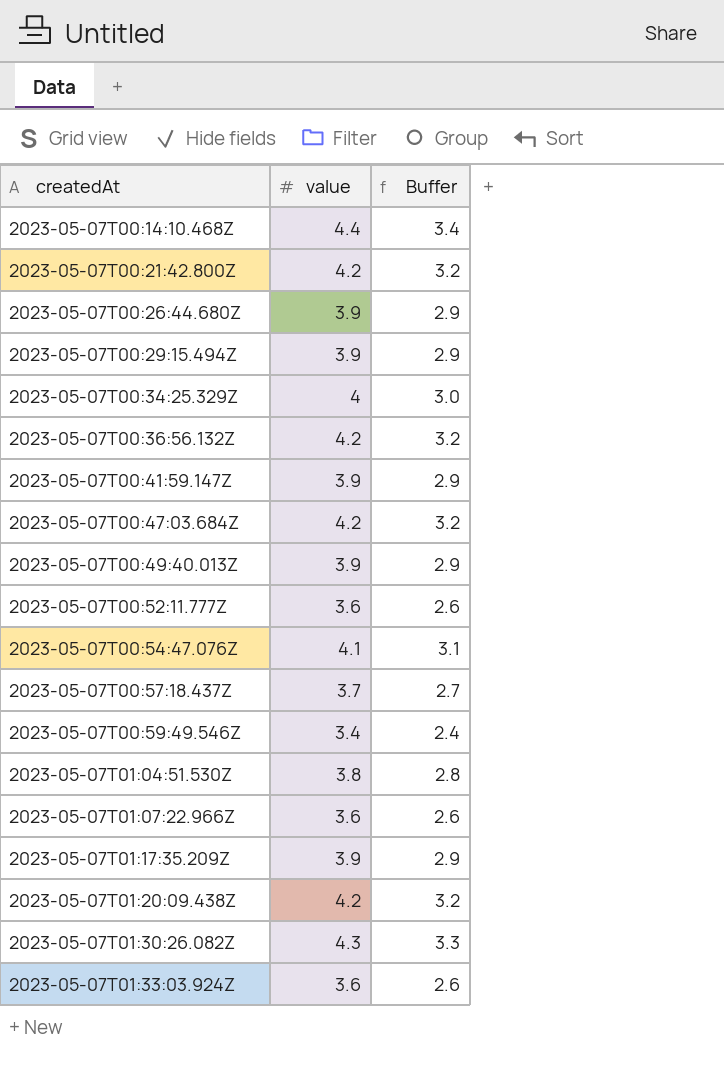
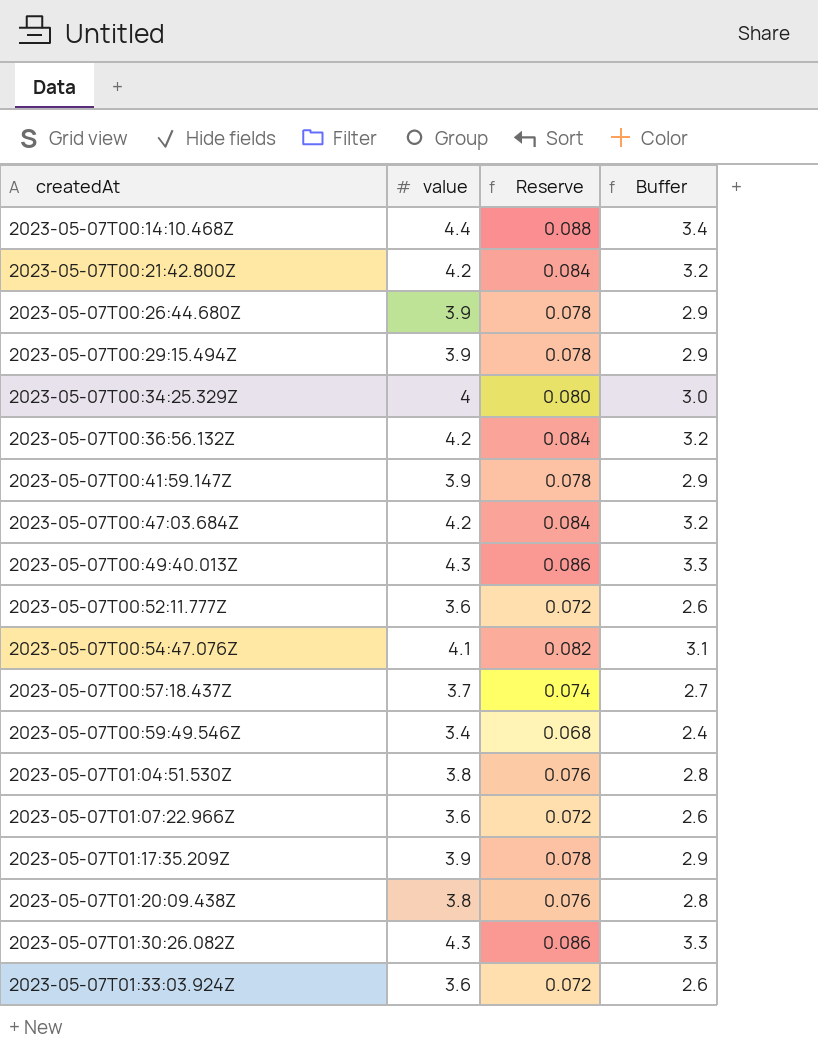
column Reserve | formula: none -> [value] * 0.02
2023-05-07T00:49:40.013Z | value: 3.9 -> 4.3
2023-05-07T00:49:40.013Z | Buffer: 2.9 -> 3.3
2023-05-07T01:20:09.438Z | value: 4.2 -> 3.8
2023-05-07T01:20:09.438Z | Buffer: 3.2 -> 2.8

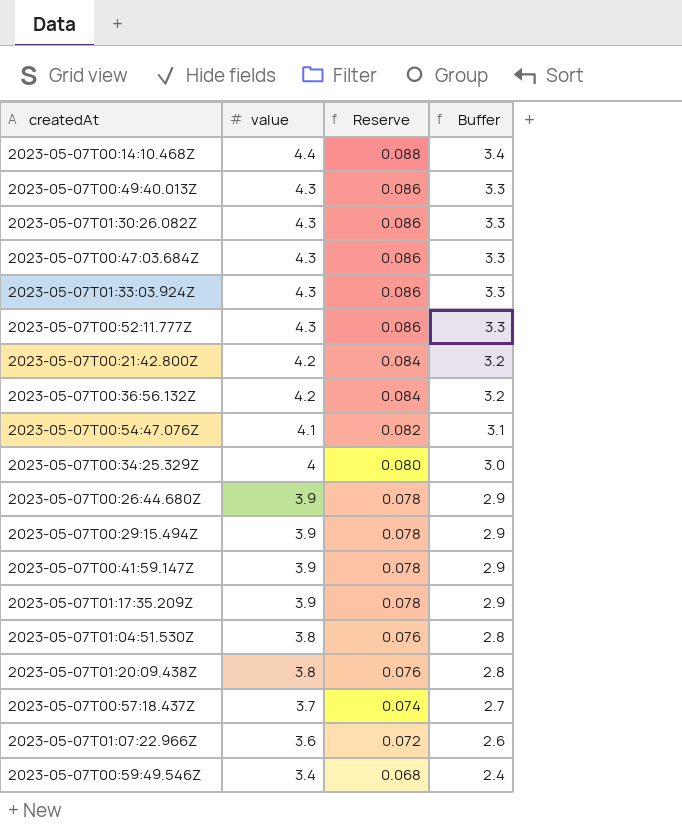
row order: createdAt ascending -> value descending
2023-05-07T00:47:03.684Z | value: 4.2 -> 4.3
2023-05-07T00:47:03.684Z | Reserve: 0.084 -> 0.086
2023-05-07T00:47:03.684Z | Buffer: 3.2 -> 3.3
2023-05-07T01:33:03.924Z | value: 3.6 -> 4.3
2023-05-07T01:33:03.924Z | Reserve: 0.072 -> 0.086
2023-05-07T01:33:03.924Z | Buffer: 2.6 -> 3.3
2023-05-07T00:52:11.777Z | value: 3.6 -> 4.3
2023-05-07T00:52:11.777Z | Reserve: 0.072 -> 0.086
2023-05-07T00:52:11.777Z | Buffer: 2.6 -> 3.3

